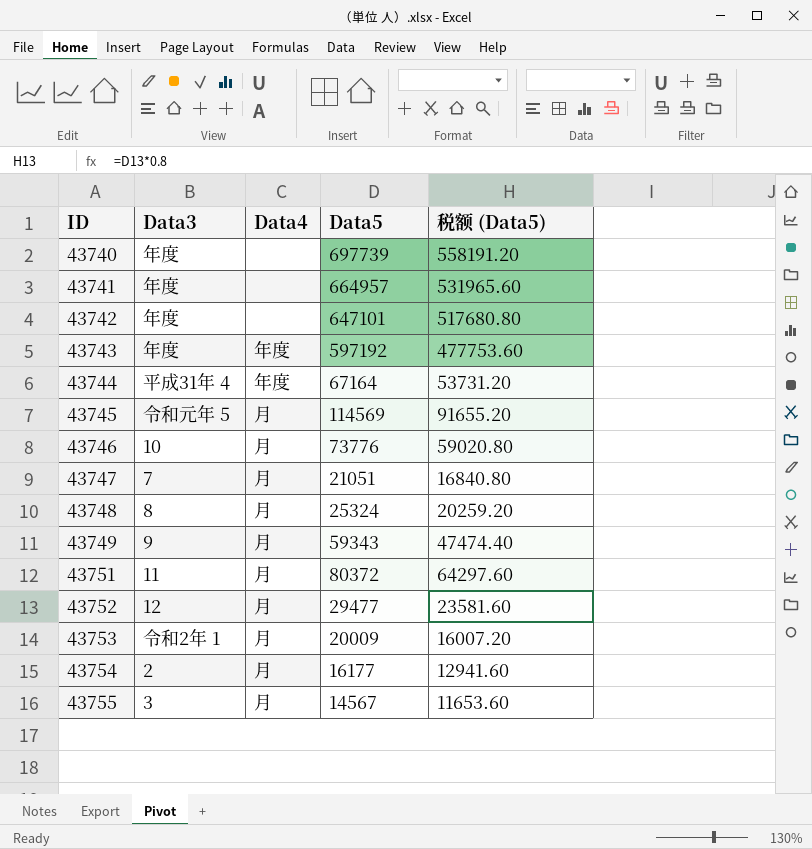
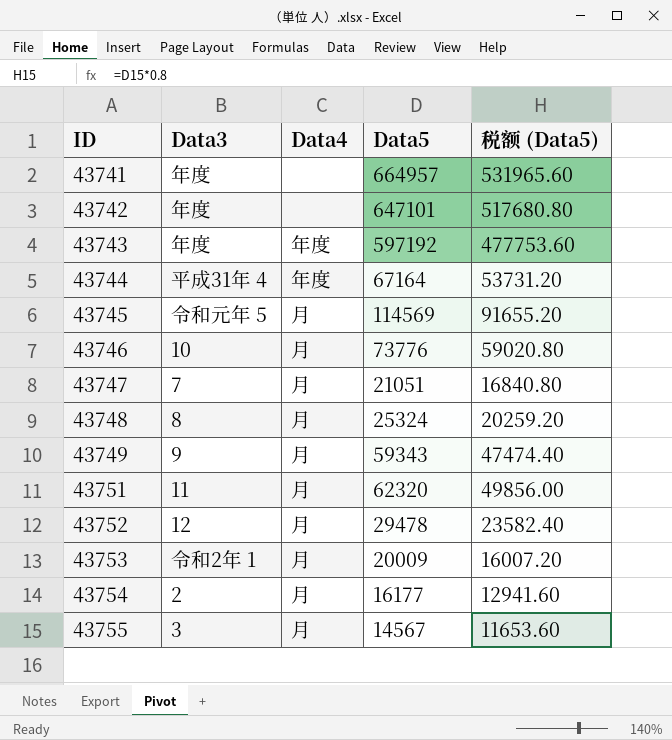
row 43740: 年度 | none | 697739 | 558191.20 -> none
43751 | Data5: 80372 -> 62320
43751 | 税额 (Data5): 64297.60 -> 49856.00
43752 | Data5: 29477 -> 29478
43752 | 税额 (Data5): 23581.60 -> 23582.40

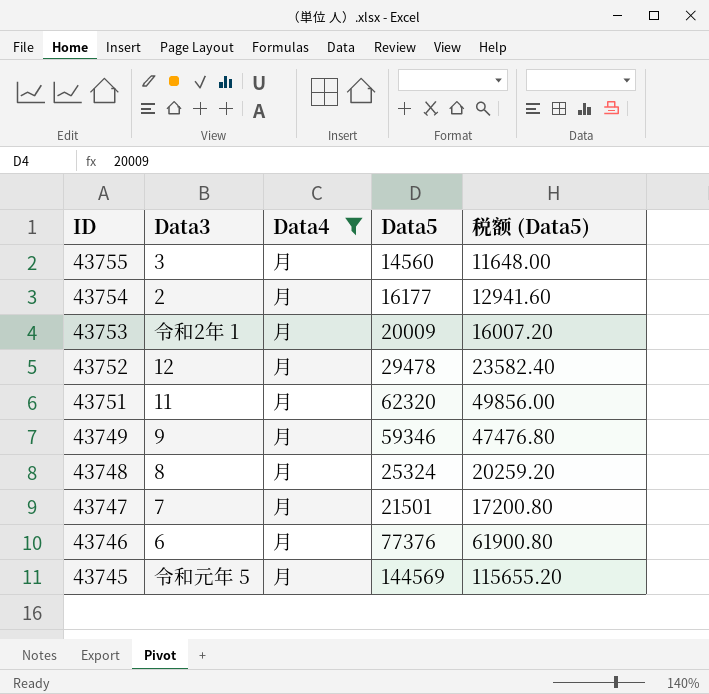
filter: none -> Data4 = 月
row order: ID ascending -> ID descending
43755 | Data5: 14567 -> 14560
43755 | 税额 (Data5): 11653.60 -> 11648.00
43749 | Data5: 59343 -> 59346
43749 | 税额 (Data5): 47474.40 -> 47476.80
43747 | Data5: 21051 -> 21501
43747 | 税额 (Data5): 16840.80 -> 17200.80
43746 | Data3: 10 -> 6
43746 | Data5: 73776 -> 77376
43746 | 税额 (Data5): 59020.80 -> 61900.80
43745 | Data5: 114569 -> 144569
43745 | 税额 (Data5): 91655.20 -> 115655.20

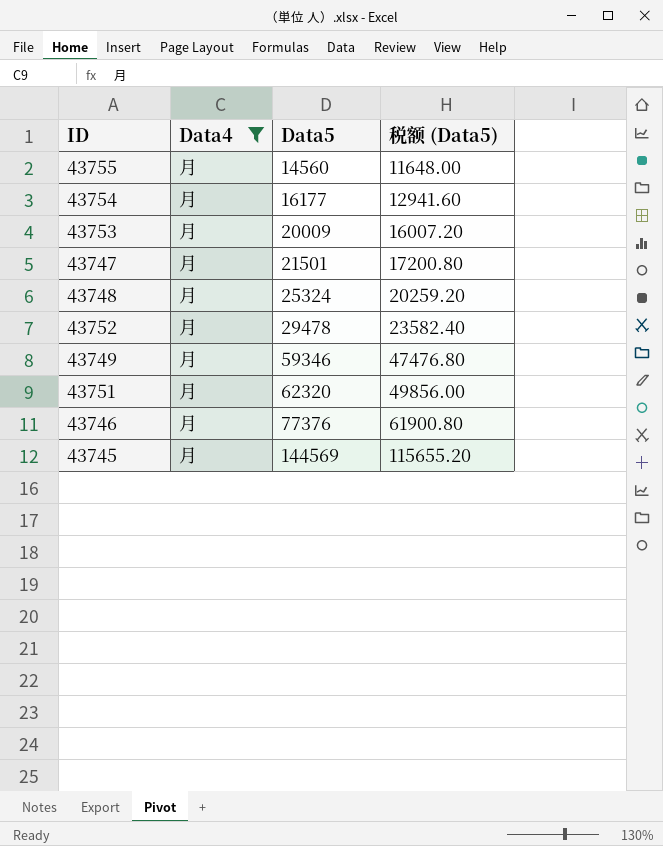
row order: ID descending -> Data5 ascending
column Data3 | position: 2 -> none

